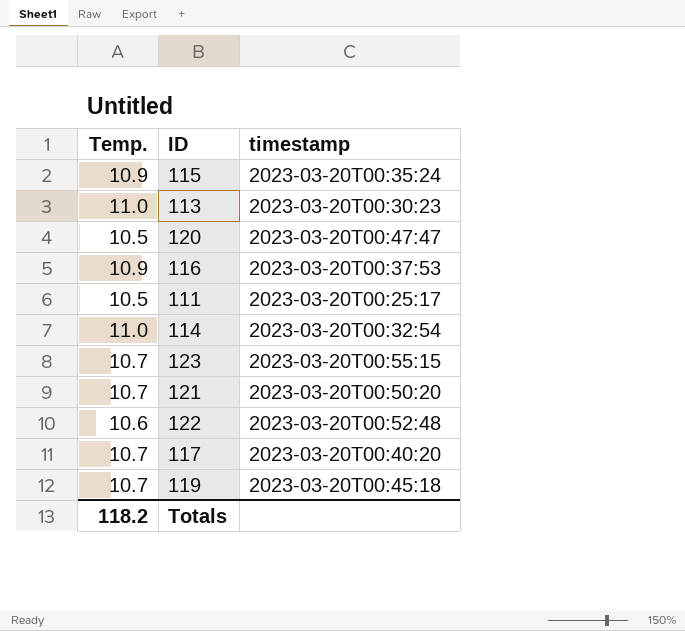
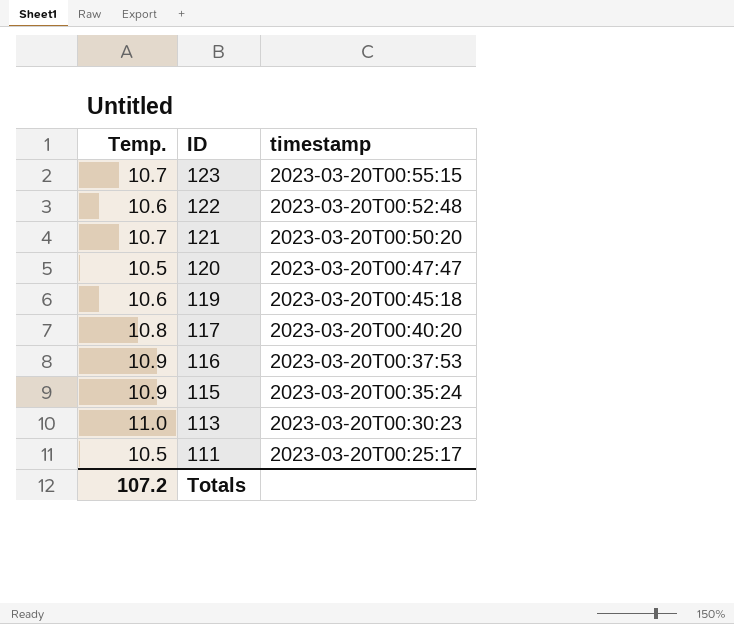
row order: none -> ID descending
row 114: 11.0 | 2023-03-20T00:32:54 -> none
119 | Temp.: 10.7 -> 10.6
117 | Temp.: 10.7 -> 10.8
Totals | Temp.: 118.2 -> 107.2

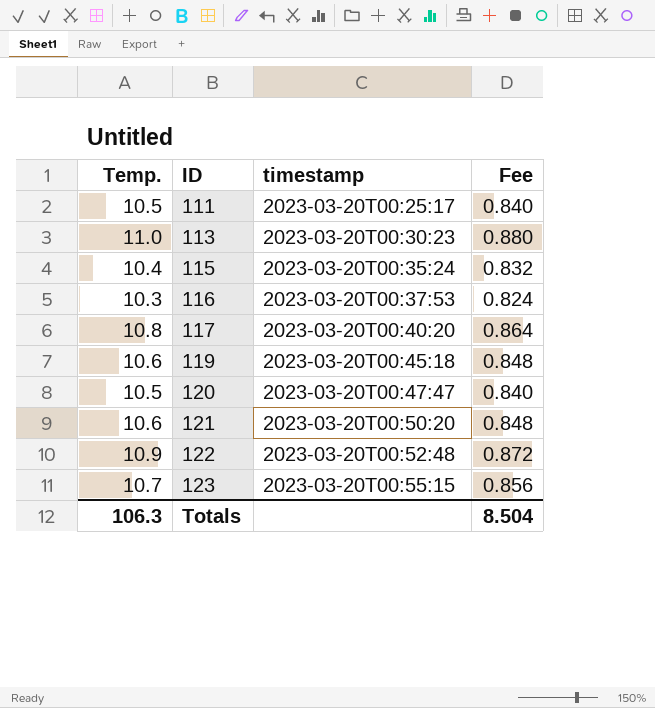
row order: ID descending -> ID ascending
column Fee | formula: none -> [Temp.] * 0.08
115 | Temp.: 10.9 -> 10.4
116 | Temp.: 10.9 -> 10.3
121 | Temp.: 10.7 -> 10.6
122 | Temp.: 10.6 -> 10.9
Totals | Temp.: 107.2 -> 106.3

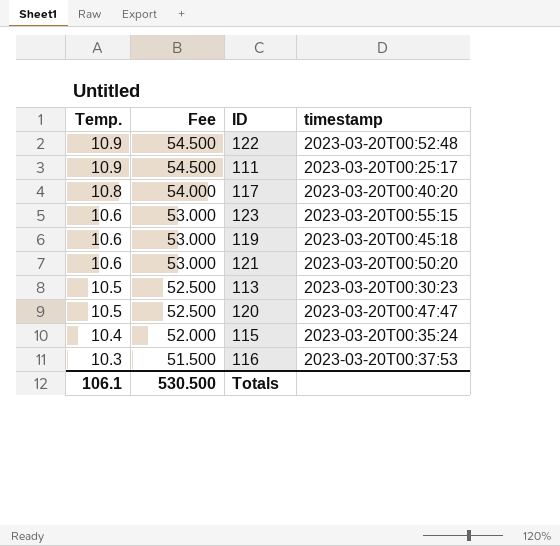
row order: ID ascending -> Temp. descending
column Fee | formula: [Temp.] * 0.08 -> [Temp.] * 5
column Fee | position: 4 -> 2
111 | Temp.: 10.5 -> 10.9
123 | Temp.: 10.7 -> 10.6
113 | Temp.: 11.0 -> 10.5
Totals | Temp.: 106.3 -> 106.1
Totals | Fee: 8.504 -> 530.500

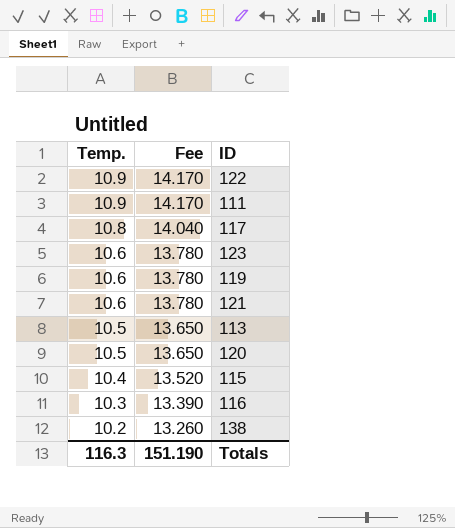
column timestamp | position: 4 -> none
column Fee | formula: [Temp.] * 5 -> [Temp.] * 1.3
row 138: none -> 10.2 | 13.260
Totals | Temp.: 106.1 -> 116.3
Totals | Fee: 530.500 -> 151.190

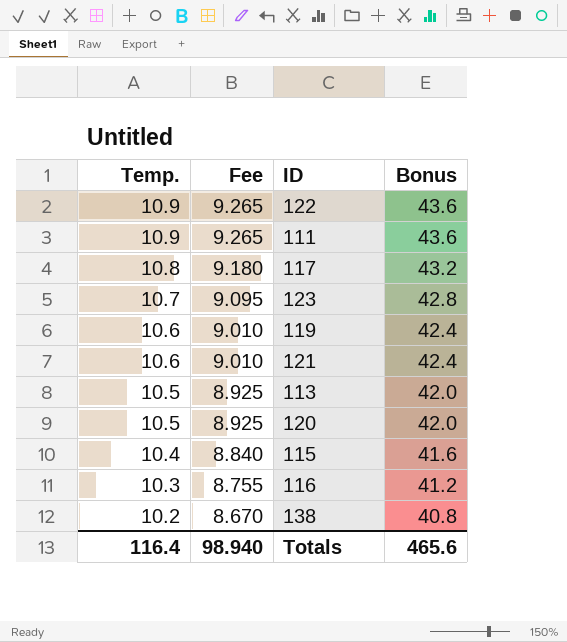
column Fee | formula: [Temp.] * 1.3 -> [Temp.] * 0.85
column Bonus | formula: none -> [Temp.] * 4
123 | Temp.: 10.6 -> 10.7
Totals | Temp.: 116.3 -> 116.4
Totals | Fee: 151.190 -> 98.940

